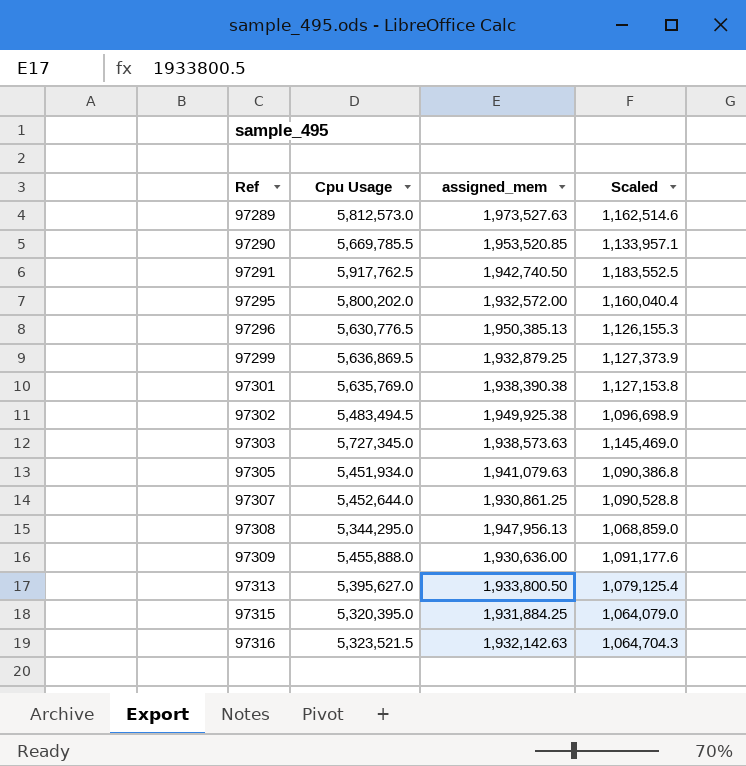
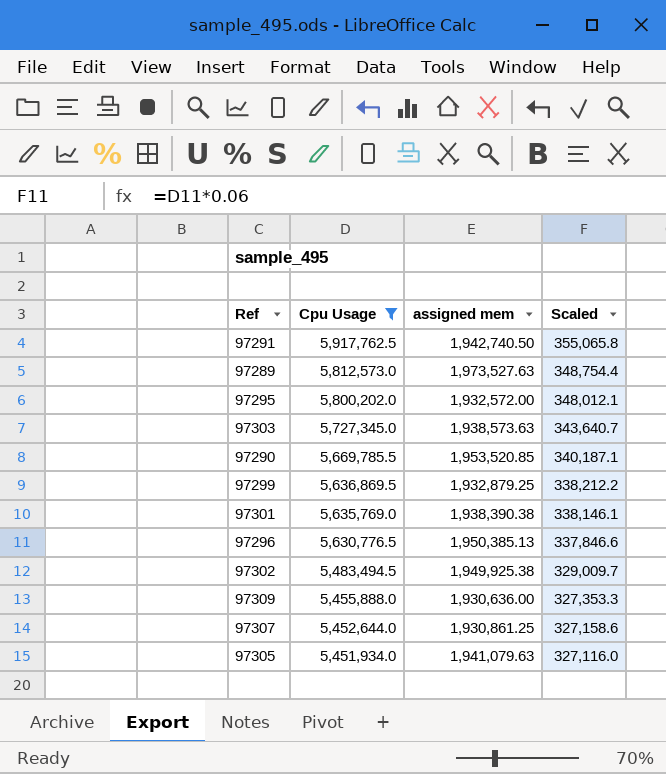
filter: none -> Cpu Usage >= 5,451,934.0
row order: Ref ascending -> Cpu Usage descending
column name: assigned_mem -> assigned mem
column Scaled | formula: [Cpu Usage] * 0.2 -> [Cpu Usage] * 0.06

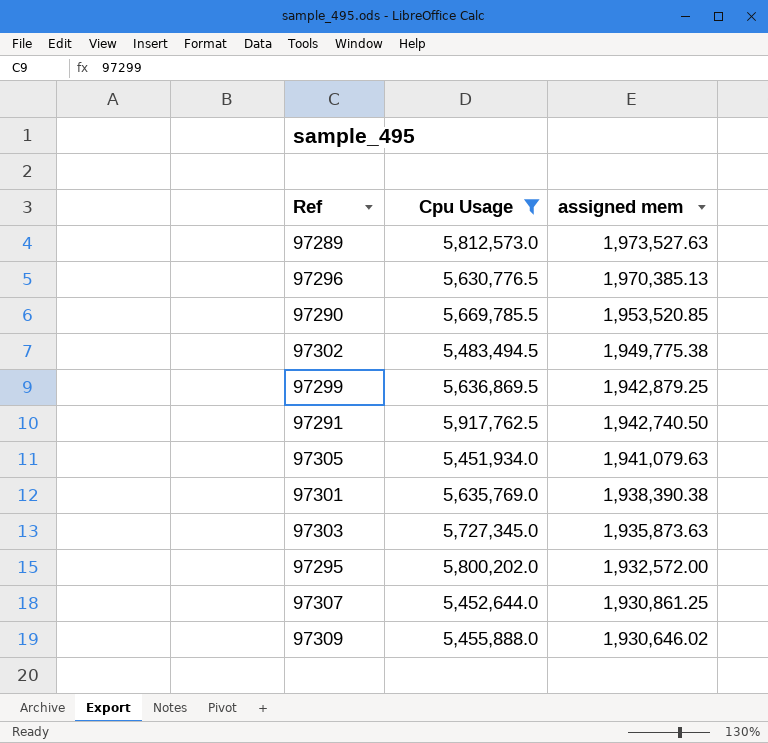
row order: Cpu Usage descending -> assigned mem descending
column Scaled | formula: [Cpu Usage] * 0.06 -> none
97296 | assigned mem: 1,950,385.13 -> 1,970,385.13
97302 | assigned mem: 1,949,925.38 -> 1,949,775.38
97299 | assigned mem: 1,932,879.25 -> 1,942,879.25
97303 | assigned mem: 1,938,573.63 -> 1,935,873.63
97309 | assigned mem: 1,930,636.00 -> 1,930,646.02

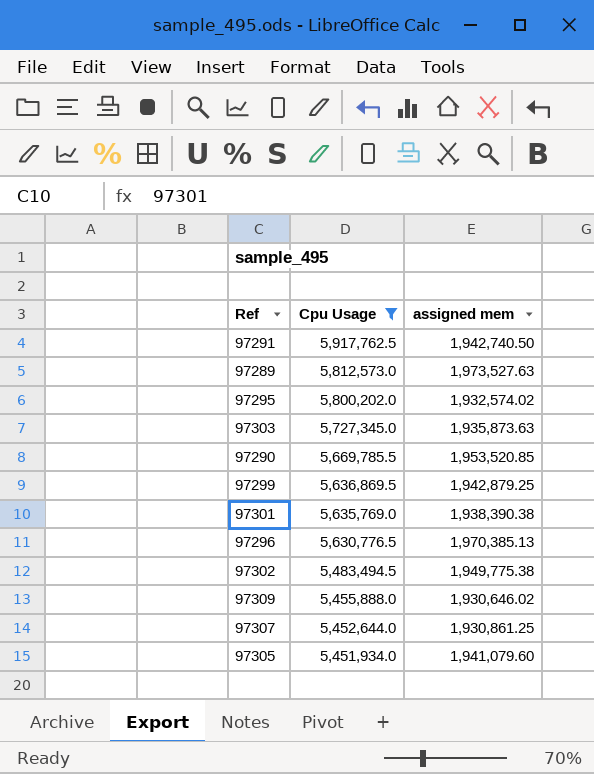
row order: assigned mem descending -> Cpu Usage descending
97295 | assigned mem: 1,932,572.00 -> 1,932,574.02
97305 | assigned mem: 1,941,079.63 -> 1,941,079.60

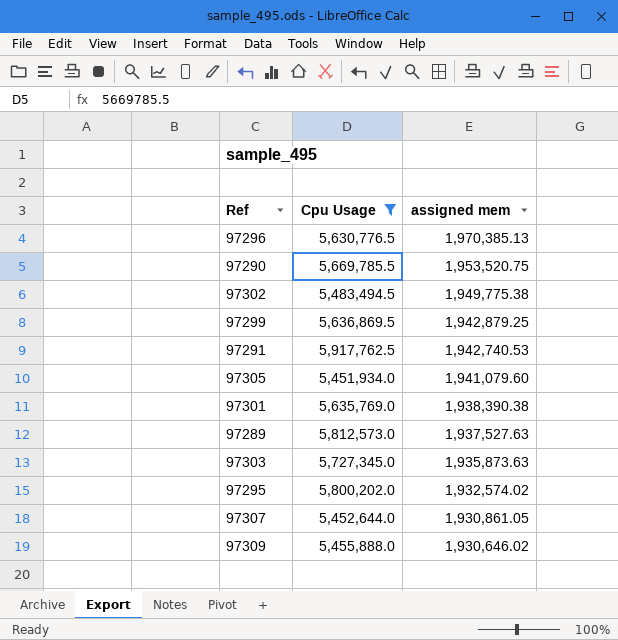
row order: Cpu Usage descending -> assigned mem descending
97290 | assigned mem: 1,953,520.85 -> 1,953,520.75
97291 | assigned mem: 1,942,740.50 -> 1,942,740.53
97289 | assigned mem: 1,973,527.63 -> 1,937,527.63
97307 | assigned mem: 1,930,861.25 -> 1,930,861.05

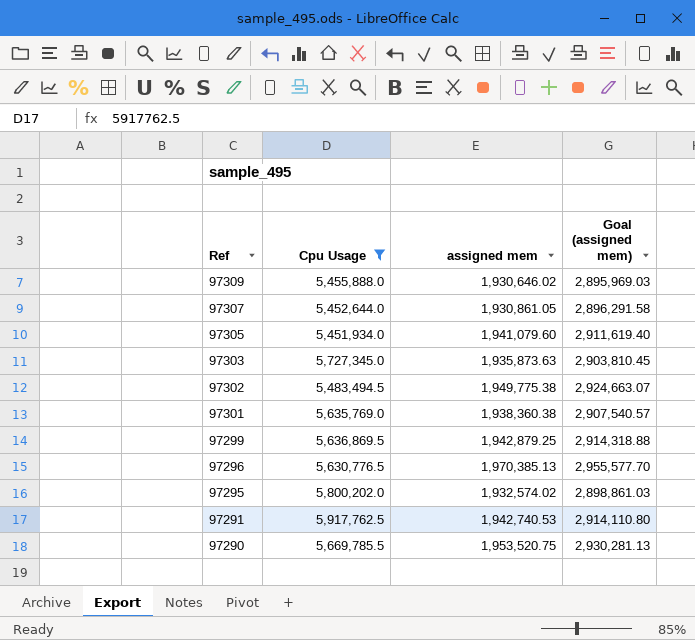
row order: assigned mem descending -> Ref descending
column Goal (assigned mem) | formula: none -> [assigned mem] * 1.5
row 97289: 5,812,573.0 | 1,937,527.63 -> none
97301 | assigned mem: 1,938,390.38 -> 1,938,360.38

